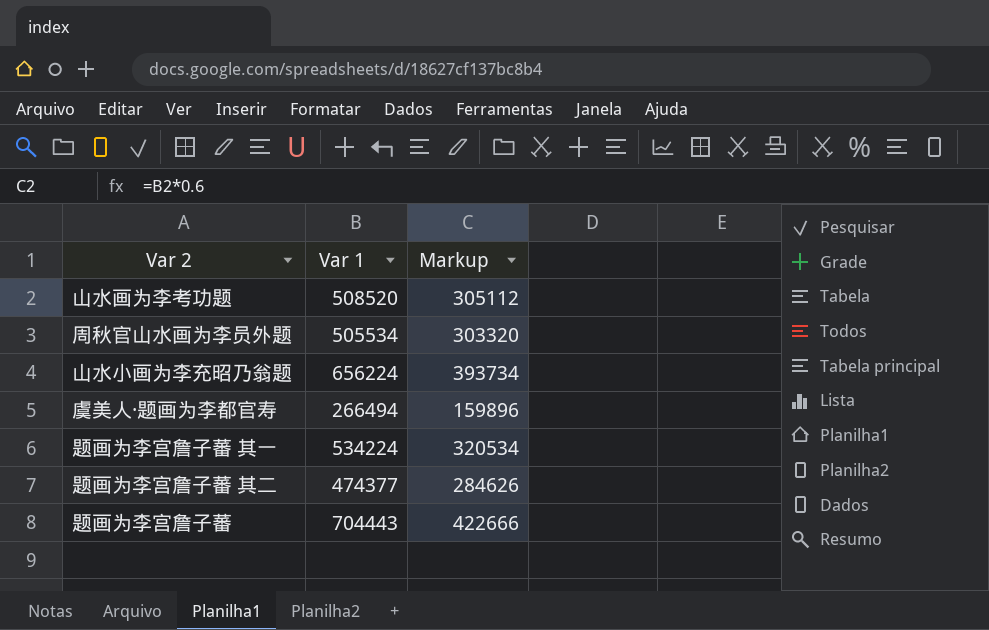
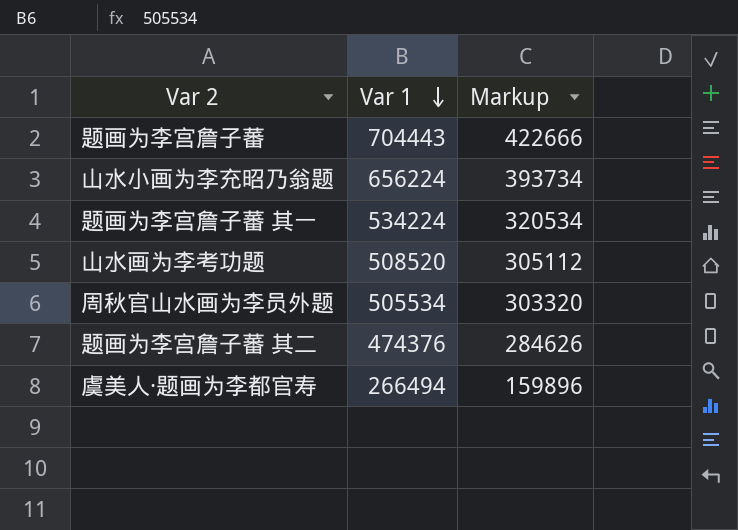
row order: none -> Var 1 descending
题画为李宫詹子蕃 其二 | Var 1: 474377 -> 474376

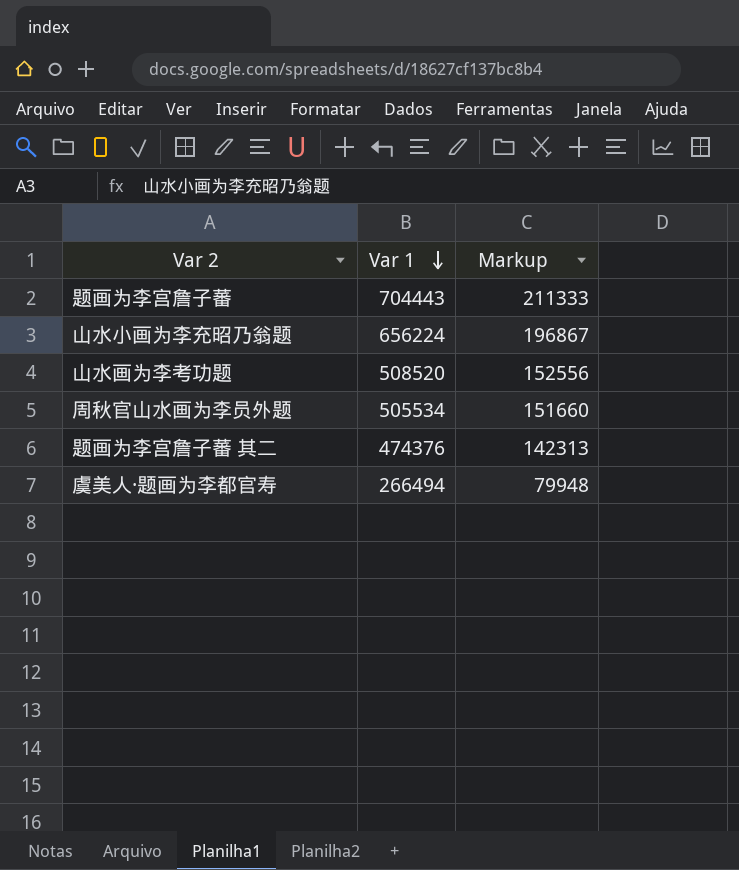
column Markup | formula: [Var 1] * 0.6 -> [Var 1] * 0.3
row 题画为李宫詹子蕃 其一: 534224 | 320534 -> none

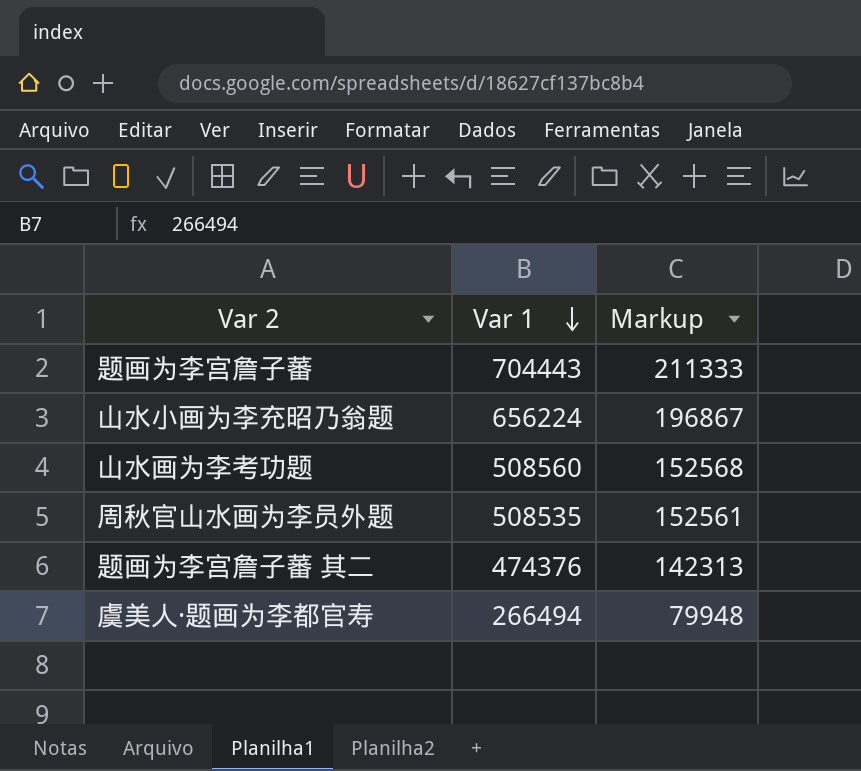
山水画为李考功题 | Var 1: 508520 -> 508560
山水画为李考功题 | Markup: 152556 -> 152568
周秋官山水画为李员外题 | Var 1: 505534 -> 508535
周秋官山水画为李员外题 | Markup: 151660 -> 152561

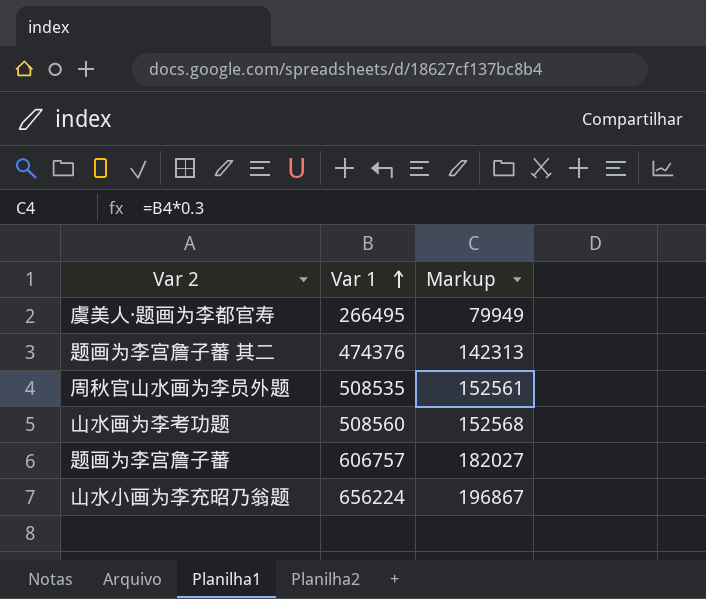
row order: Var 1 descending -> Var 1 ascending
虞美人·题画为李都官寿 | Var 1: 266494 -> 266495
虞美人·题画为李都官寿 | Markup: 79948 -> 79949
题画为李宫詹子蕃 | Var 1: 704443 -> 606757
题画为李宫詹子蕃 | Markup: 211333 -> 182027

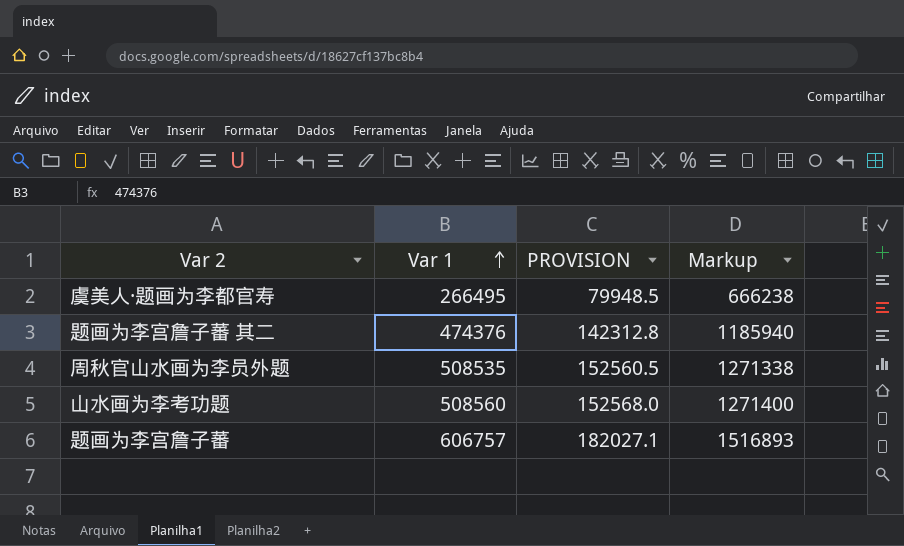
column PROVISION | formula: none -> [Var 1] * 0.3
column Markup | formula: [Var 1] * 0.3 -> [Var 1] * 2.5
row 山水小画为李充昭乃翁题: 656224 | 196867 -> none

